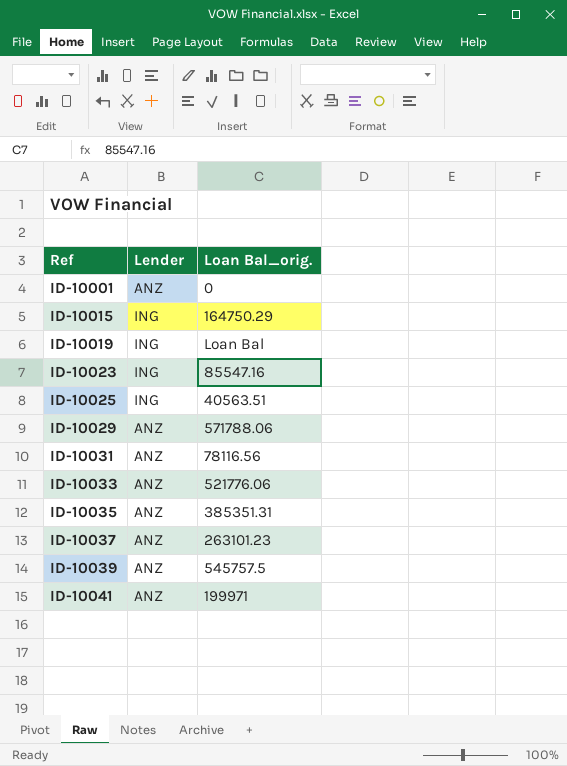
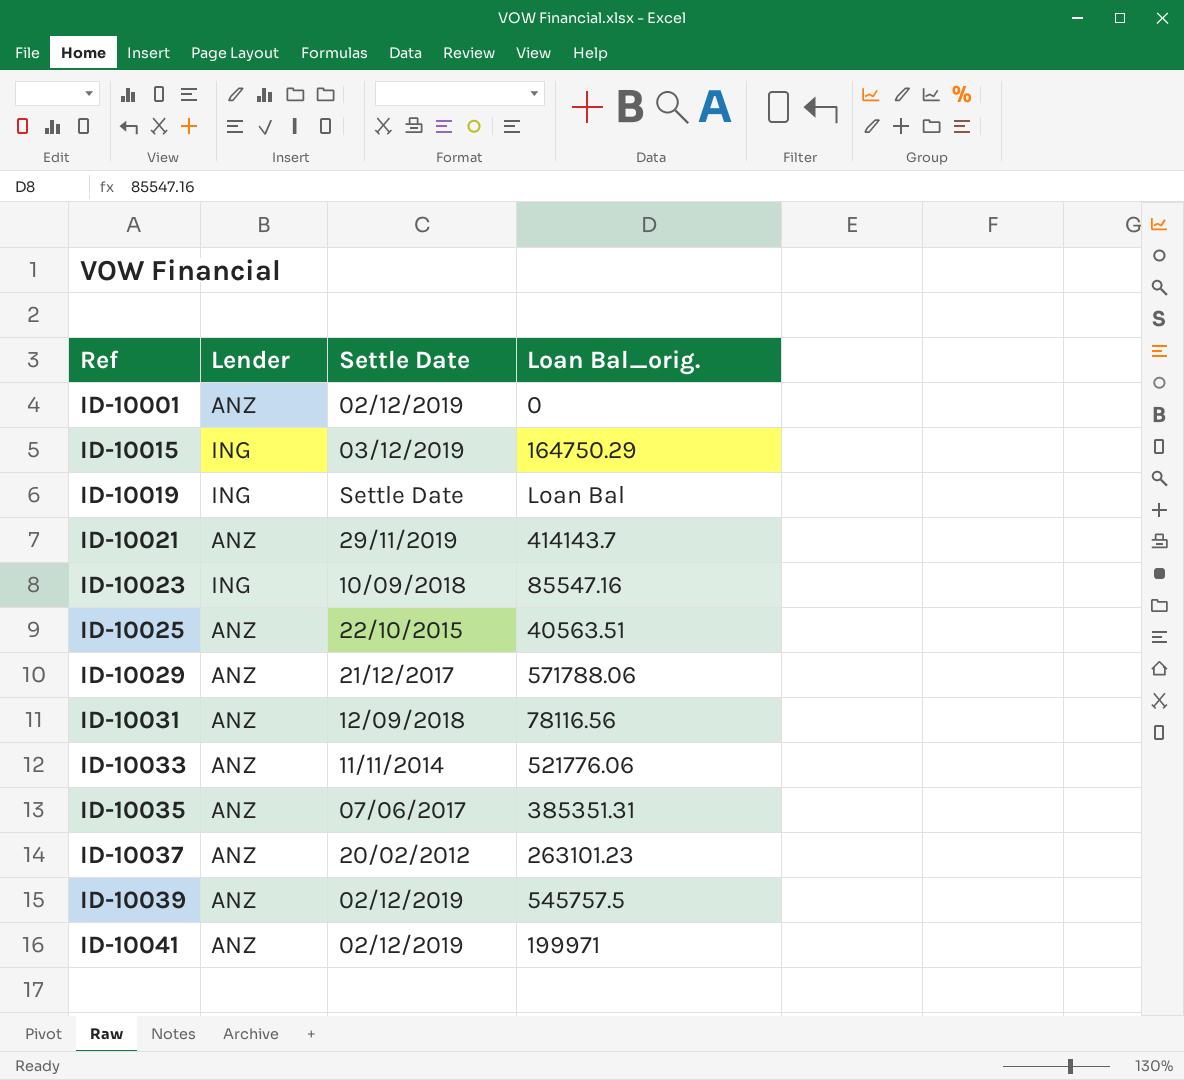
column Settle Date | position: none -> 3
row ID-10021: none -> ANZ | 29/11/2019 | 414143.7
ID-10025 | Lender: ING -> ANZ

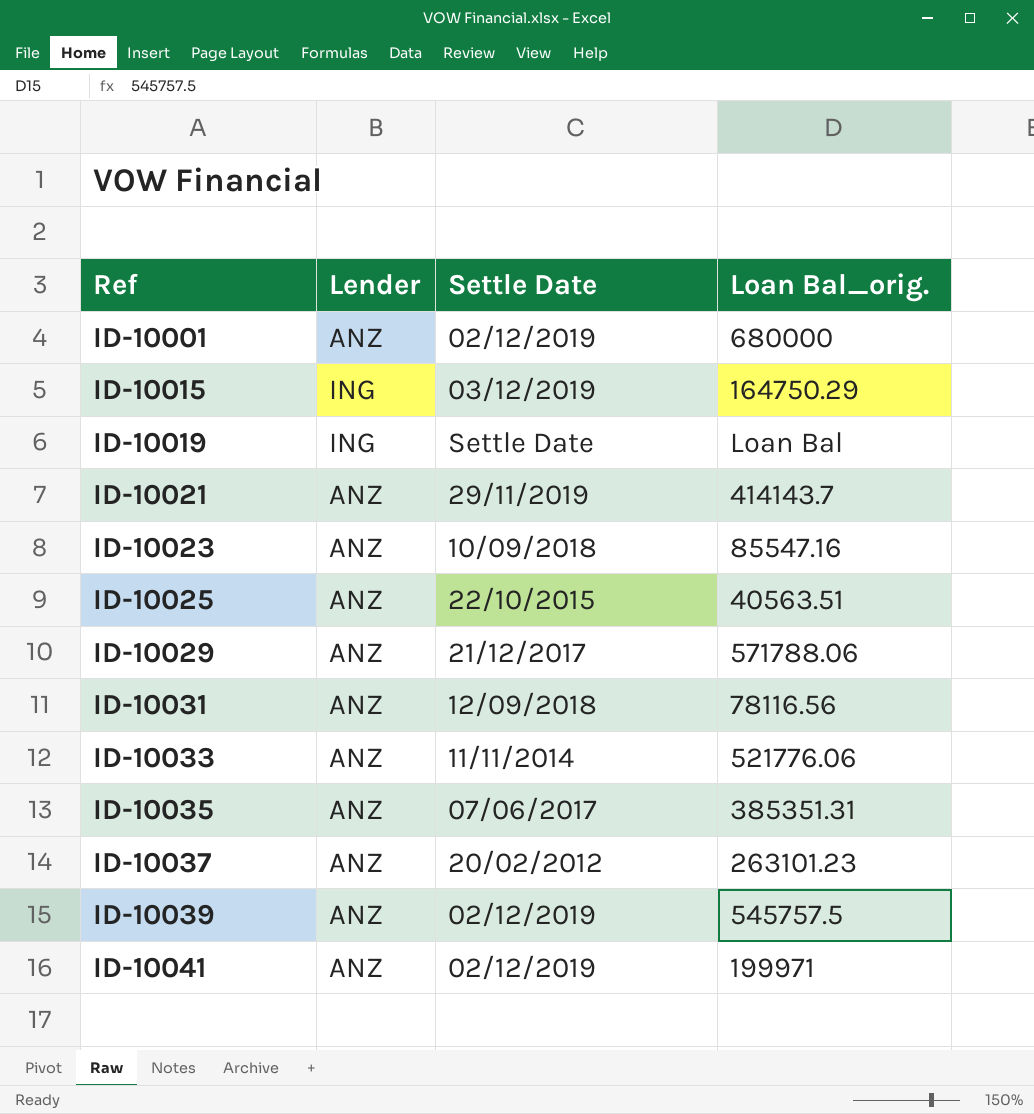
ID-10001 | Loan Bal_orig.: 0 -> 680000
ID-10023 | Lender: ING -> ANZ

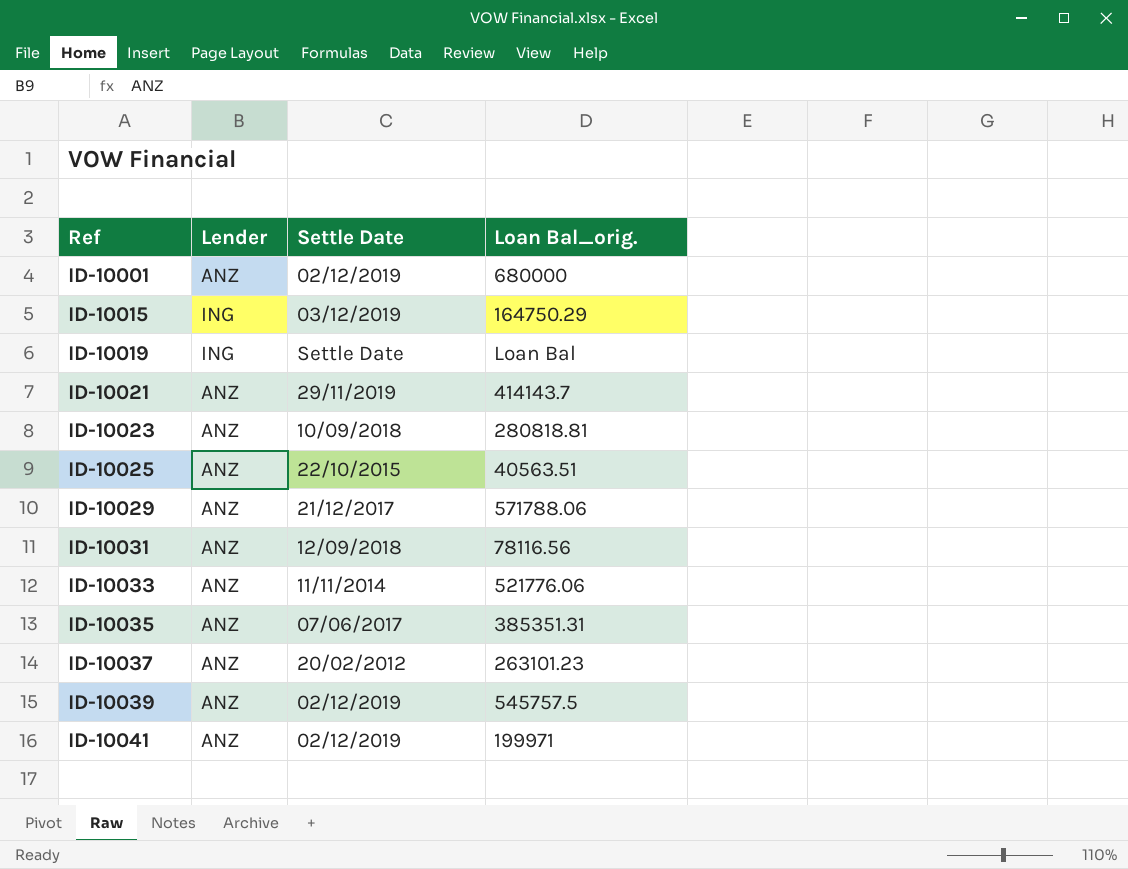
ID-10023 | Loan Bal_orig.: 85547.16 -> 280818.81

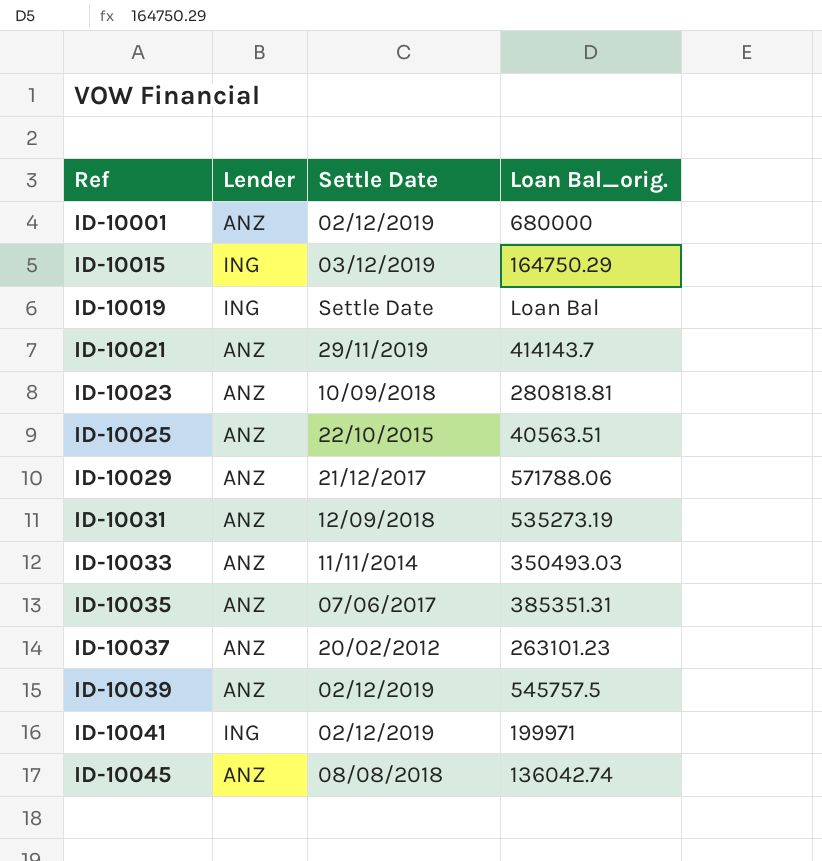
ID-10031 | Loan Bal_orig.: 78116.56 -> 535273.19
ID-10033 | Loan Bal_orig.: 521776.06 -> 350493.03
ID-10041 | Lender: ANZ -> ING
row ID-10045: none -> ANZ | 08/08/2018 | 136042.74

